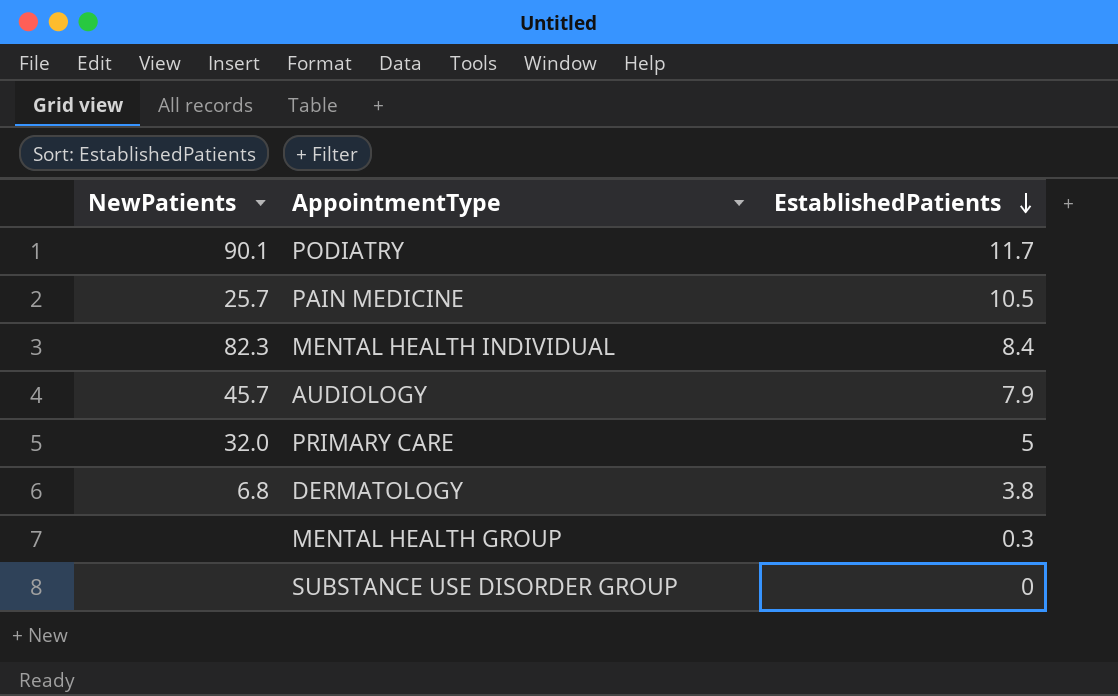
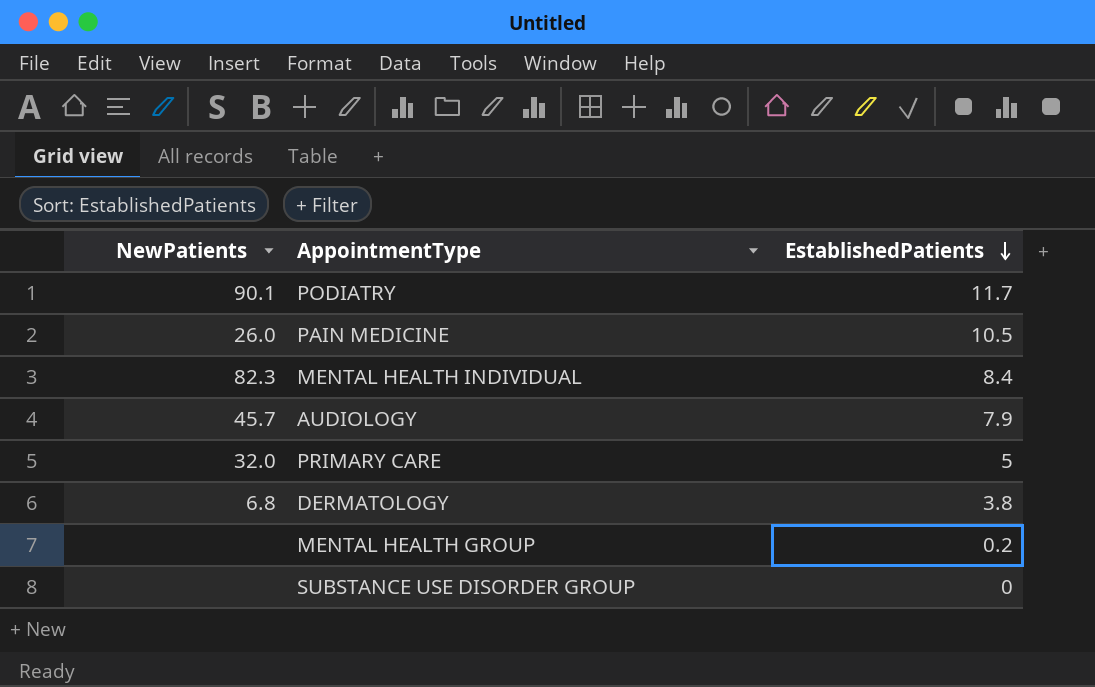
PAIN MEDICINE | NewPatients: 25.7 -> 26.0
MENTAL HEALTH GROUP | EstablishedPatients: 0.3 -> 0.2

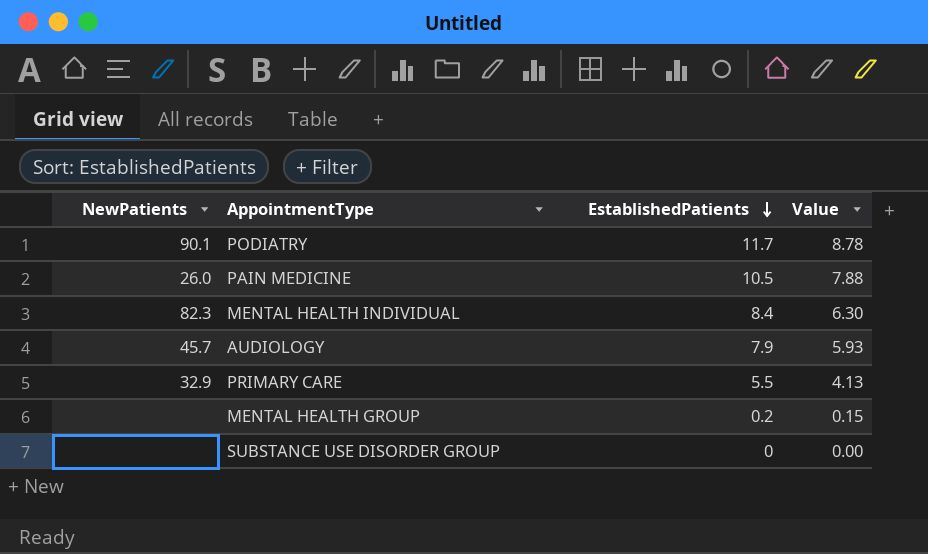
column Value | formula: none -> [EstablishedPatients] * 0.75
row DERMATOLOGY: 6.8 | 3.8 -> none
PRIMARY CARE | NewPatients: 32.0 -> 32.9
PRIMARY CARE | EstablishedPatients: 5 -> 5.5

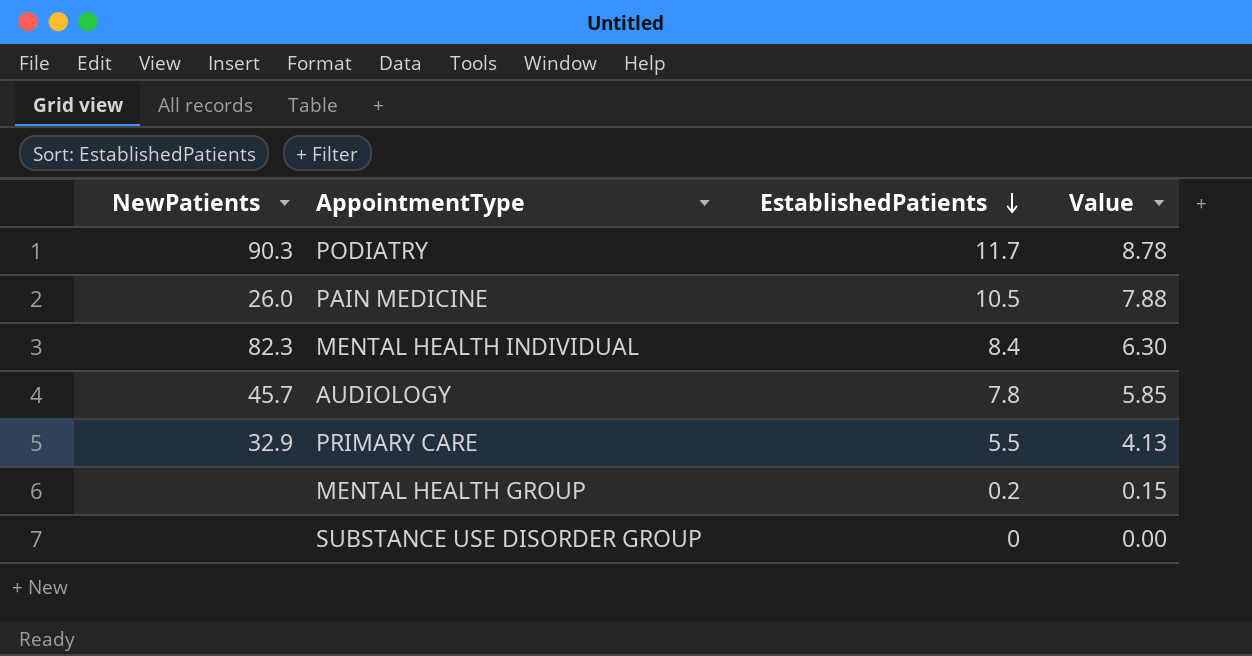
PODIATRY | NewPatients: 90.1 -> 90.3
AUDIOLOGY | EstablishedPatients: 7.9 -> 7.8
AUDIOLOGY | Value: 5.93 -> 5.85

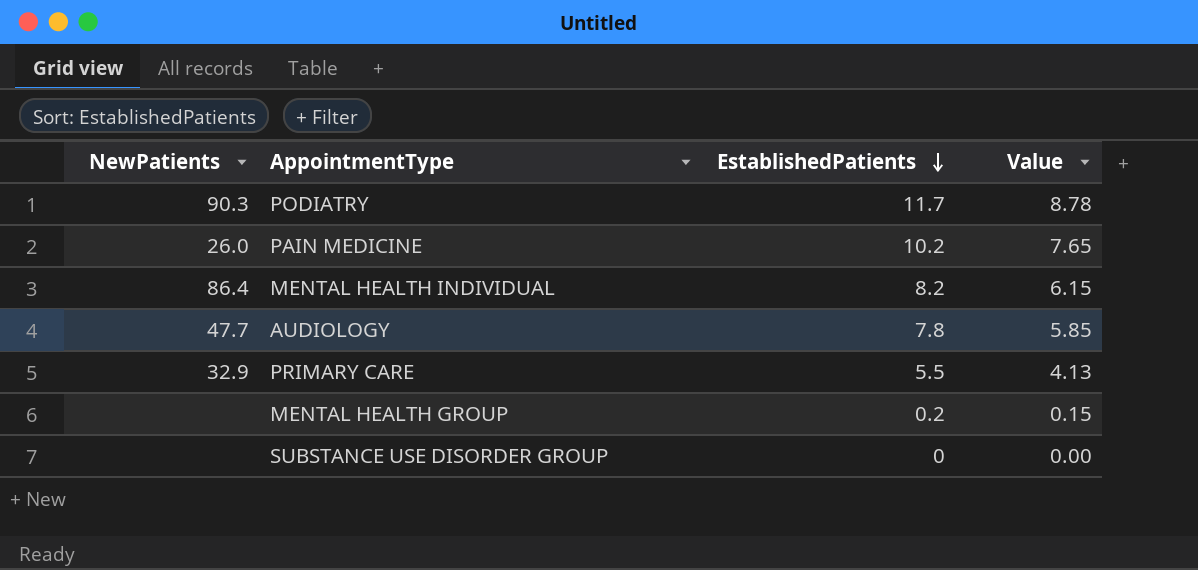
PAIN MEDICINE | EstablishedPatients: 10.5 -> 10.2
PAIN MEDICINE | Value: 7.88 -> 7.65
MENTAL HEALTH INDIVIDUAL | NewPatients: 82.3 -> 86.4
MENTAL HEALTH INDIVIDUAL | EstablishedPatients: 8.4 -> 8.2
MENTAL HEALTH INDIVIDUAL | Value: 6.30 -> 6.15
AUDIOLOGY | NewPatients: 45.7 -> 47.7

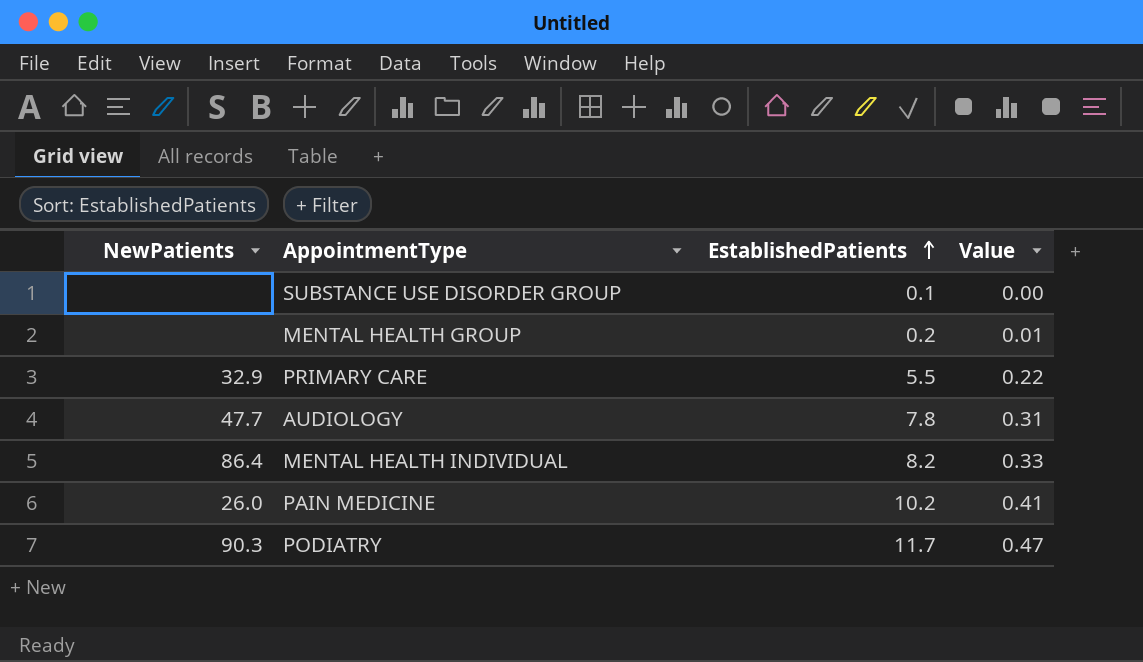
row order: EstablishedPatients descending -> EstablishedPatients ascending
column Value | formula: [EstablishedPatients] * 0.75 -> [EstablishedPatients] * 0.04
SUBSTANCE USE DISORDER GROUP | EstablishedPatients: 0 -> 0.1

